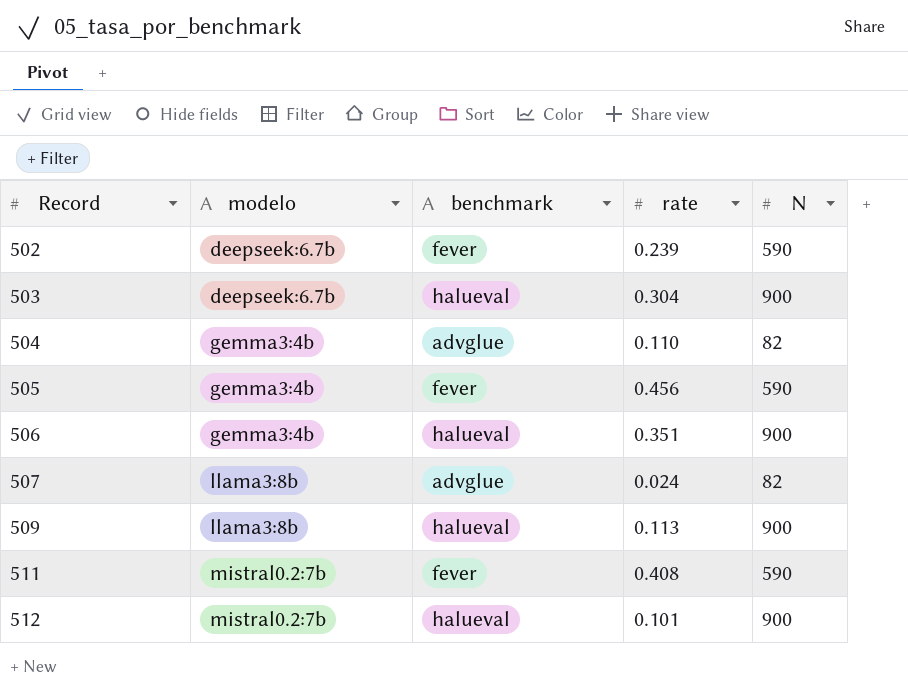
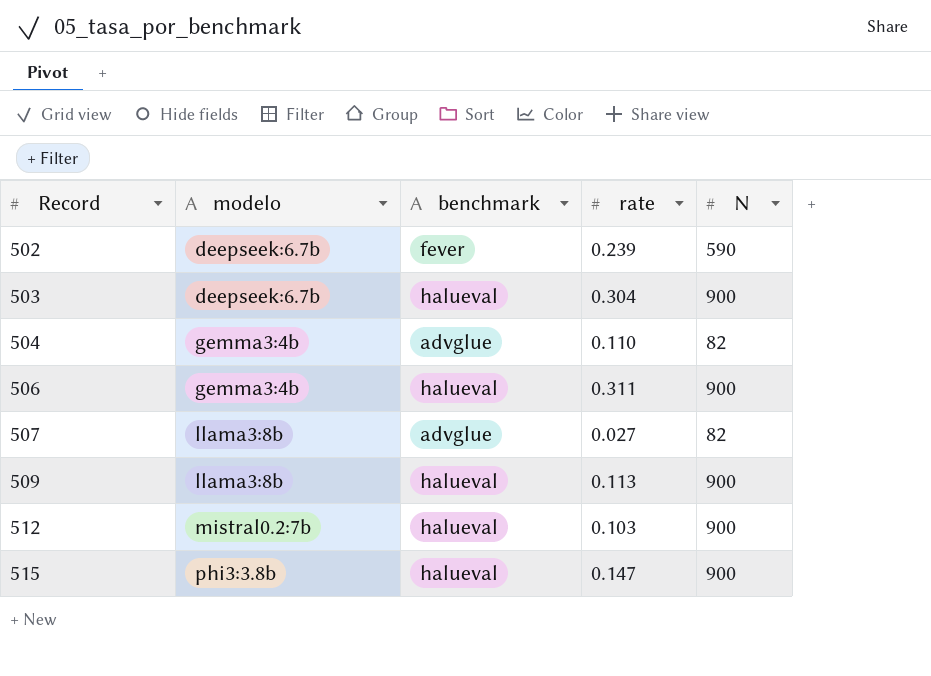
row 505: gemma3:4b | fever | 0.456 | 590 -> none
row 511: mistral0.2:7b | fever | 0.408 | 590 -> none
506 | rate: 0.351 -> 0.311
507 | rate: 0.024 -> 0.027
512 | rate: 0.101 -> 0.103
row 515: none -> phi3:3.8b | halueval | 0.147 | 900

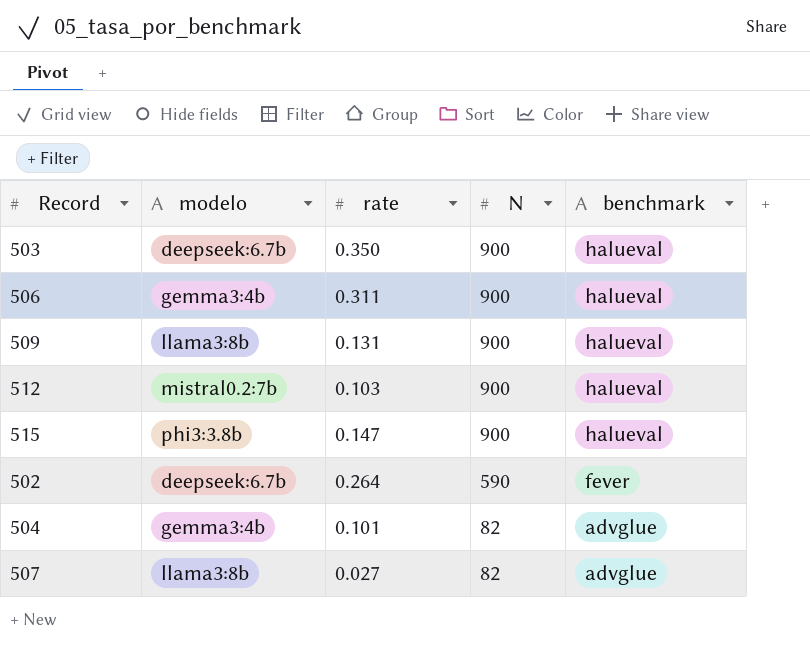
row order: Record ascending -> N descending
column benchmark | position: 3 -> 5
503 | rate: 0.304 -> 0.350
509 | rate: 0.113 -> 0.131
502 | rate: 0.239 -> 0.264
504 | rate: 0.110 -> 0.101

